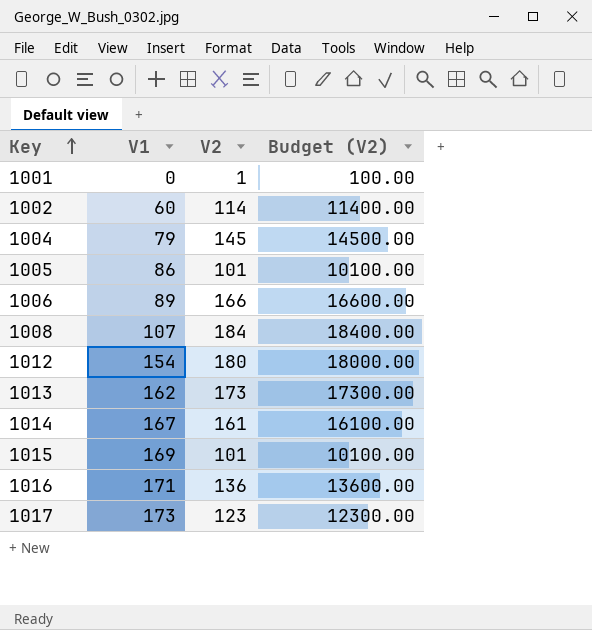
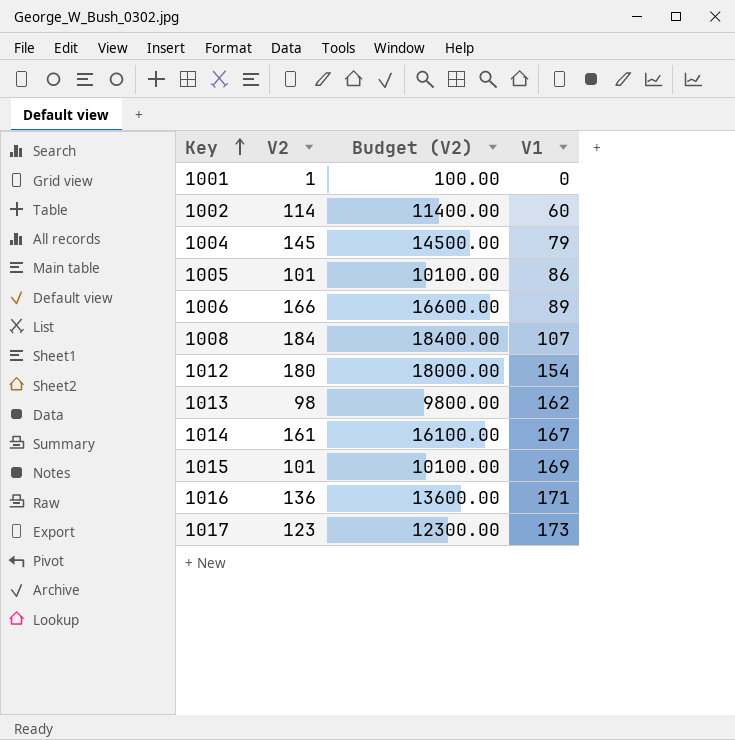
column V1 | position: 2 -> 4
1013 | V2: 173 -> 98
1013 | Budget (V2): 17300.00 -> 9800.00

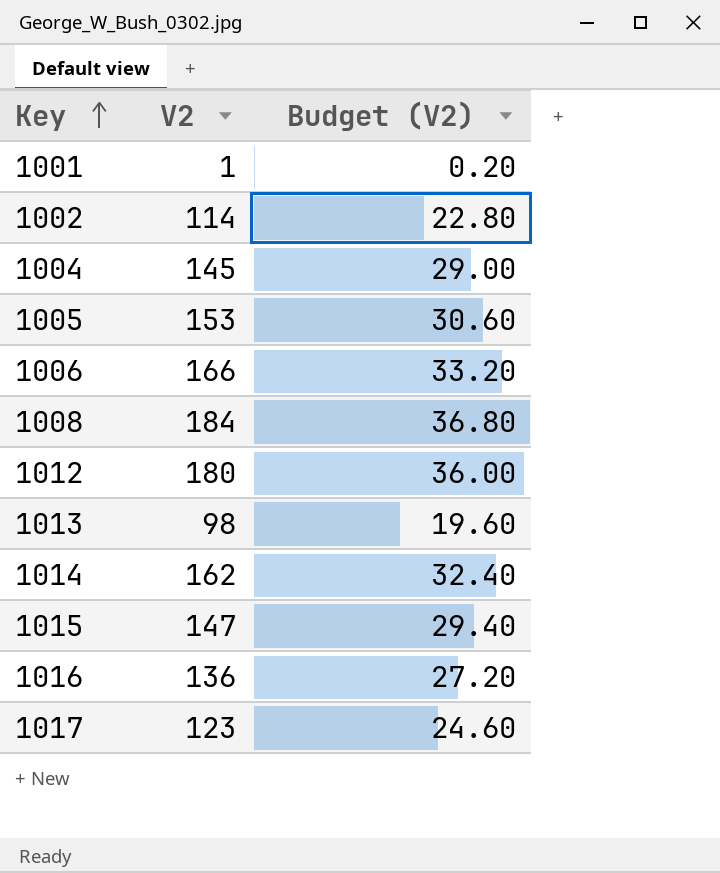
column V1 | position: 4 -> none
column Budget (V2) | formula: [V2] * 100 -> [V2] * 0.2
1005 | V2: 101 -> 153
1014 | V2: 161 -> 162
1015 | V2: 101 -> 147

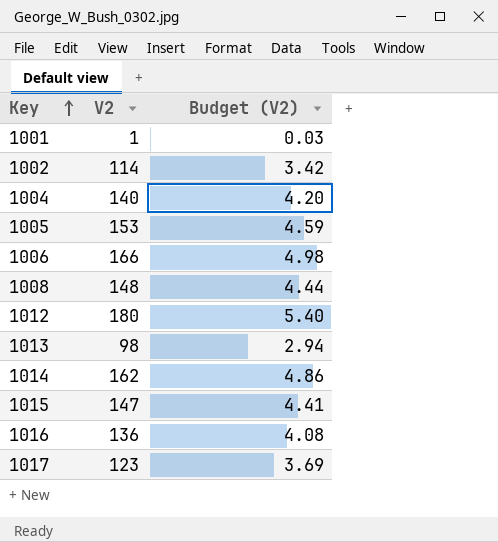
column Budget (V2) | formula: [V2] * 0.2 -> [V2] * 0.03
1004 | V2: 145 -> 140
1008 | V2: 184 -> 148

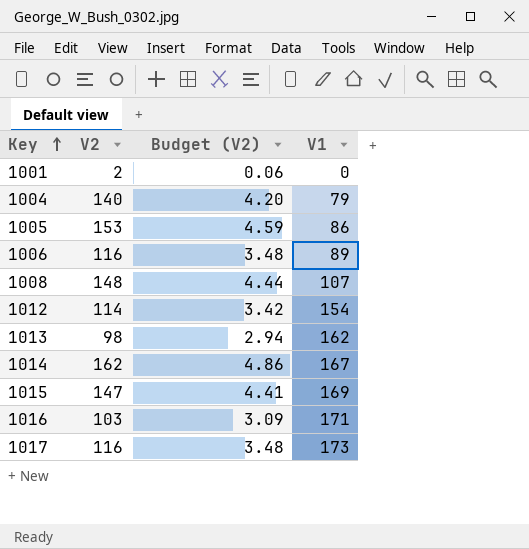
column V1 | position: none -> 4
row 1002: 114 | 3.42 -> none
1001 | V2: 1 -> 2
1001 | Budget (V2): 0.03 -> 0.06
1006 | V2: 166 -> 116
1006 | Budget (V2): 4.98 -> 3.48
1012 | V2: 180 -> 114
1012 | Budget (V2): 5.40 -> 3.42
1016 | V2: 136 -> 103
1016 | Budget (V2): 4.08 -> 3.09
1017 | V2: 123 -> 116
1017 | Budget (V2): 3.69 -> 3.48

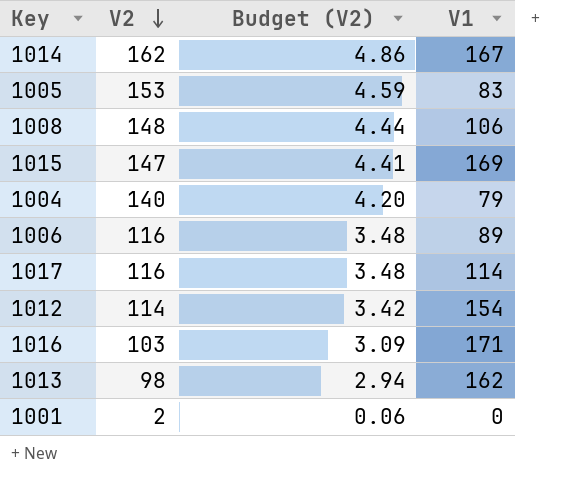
row order: Key ascending -> V2 descending
1005 | V1: 86 -> 83
1008 | V1: 107 -> 106
1017 | V1: 173 -> 114

